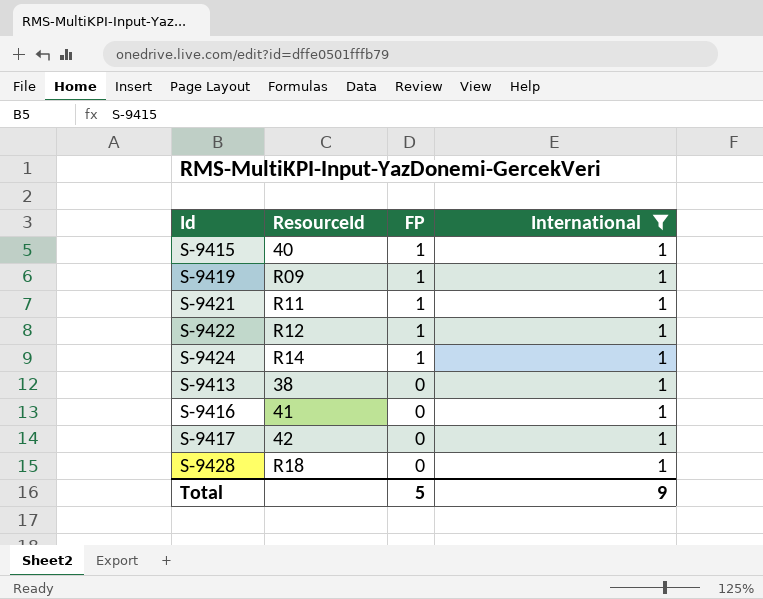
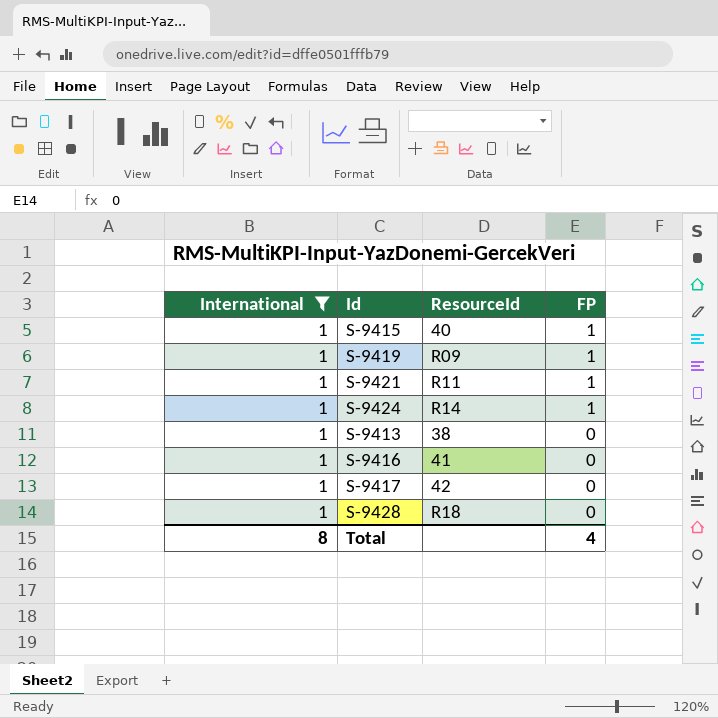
column International | position: 4 -> 1
row S-9422: R12 | 1 | 1 -> none
Total | International: 9 -> 8
Total | FP: 5 -> 4

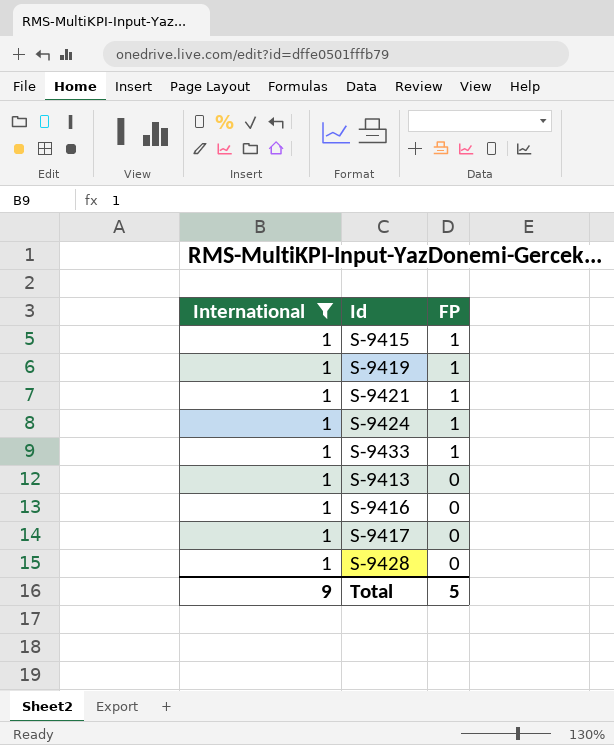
column ResourceId | position: 3 -> none
row S-9433: none -> 1 | 1
Total | International: 8 -> 9
Total | FP: 4 -> 5

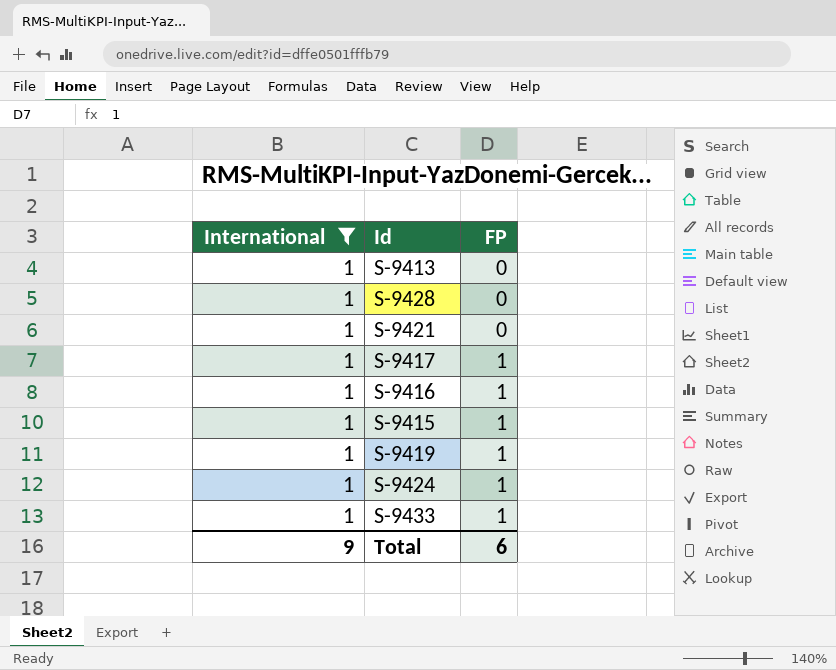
row order: FP descending -> FP ascending
S-9421 | FP: 1 -> 0
S-9417 | FP: 0 -> 1
S-9416 | FP: 0 -> 1
Total | FP: 5 -> 6

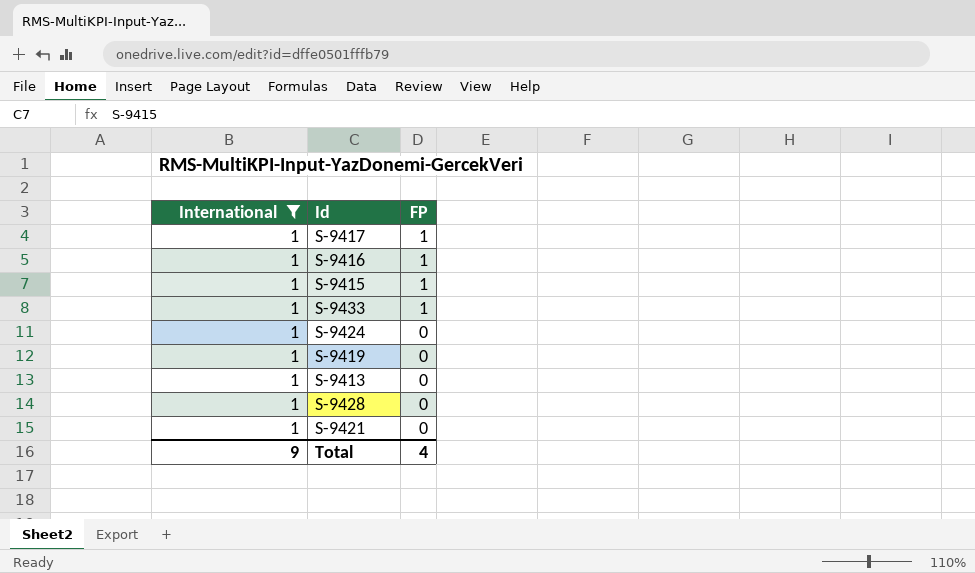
row order: FP ascending -> FP descending
S-9424 | FP: 1 -> 0
S-9419 | FP: 1 -> 0
Total | FP: 6 -> 4

